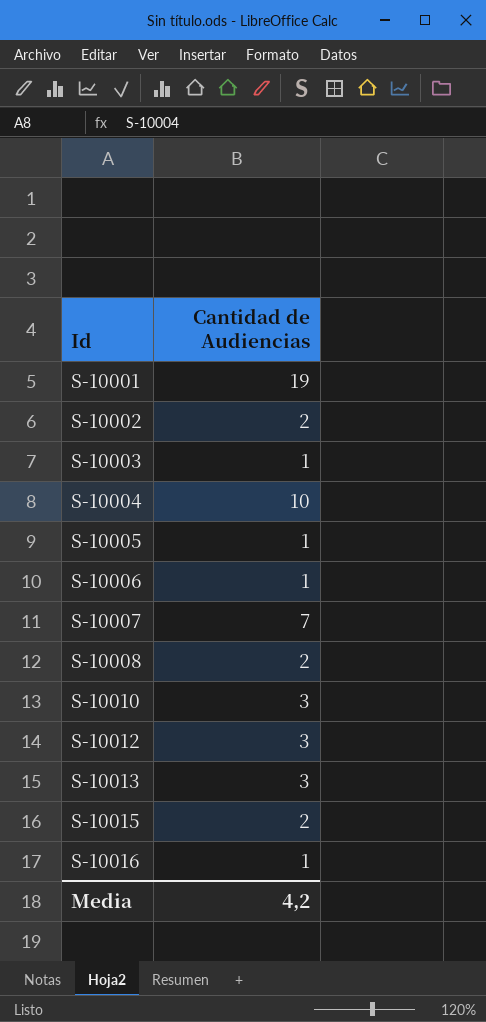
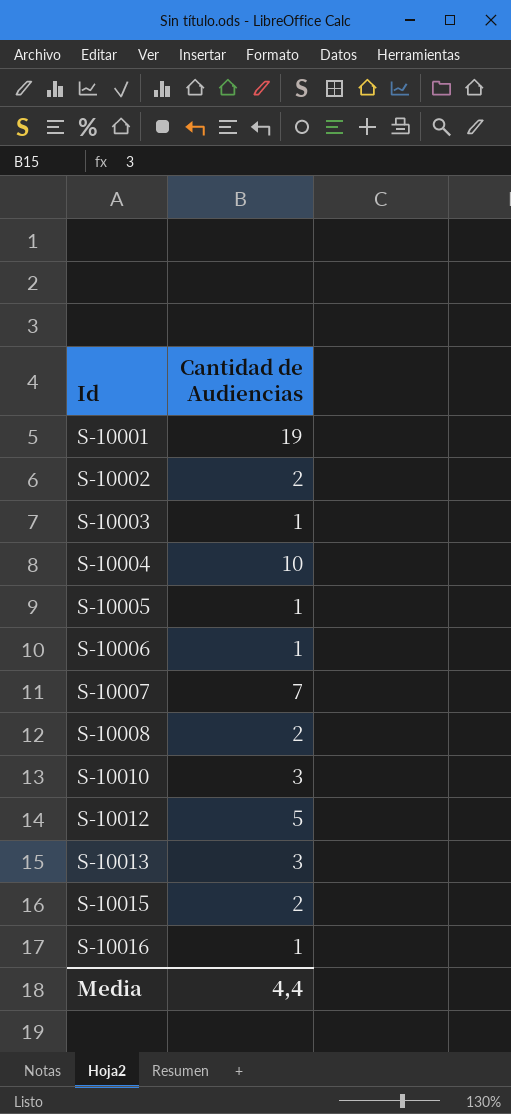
S-10012 | Cantidad de Audiencias: 3 -> 5
Media | Cantidad de Audiencias: 4,2 -> 4,4

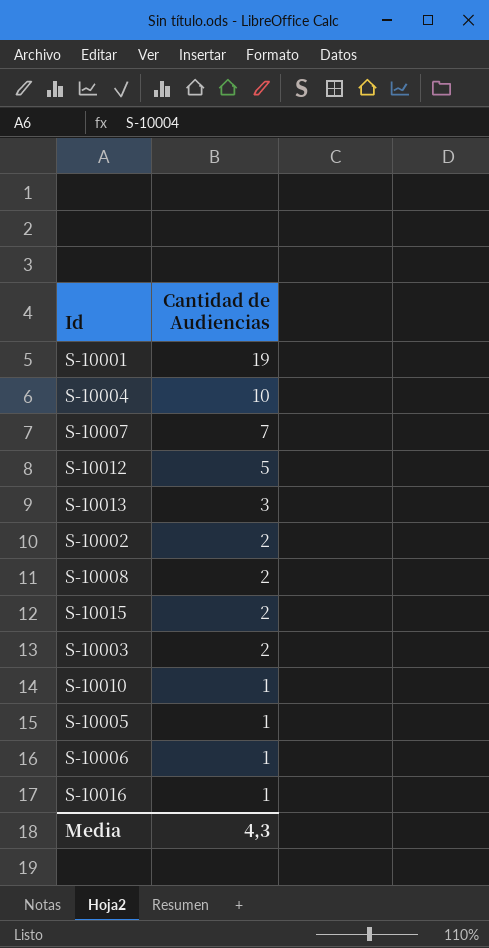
row order: Id ascending -> Cantidad de Audiencias descending
S-10003 | Cantidad de Audiencias: 1 -> 2
S-10010 | Cantidad de Audiencias: 3 -> 1
Media | Cantidad de Audiencias: 4,4 -> 4,3

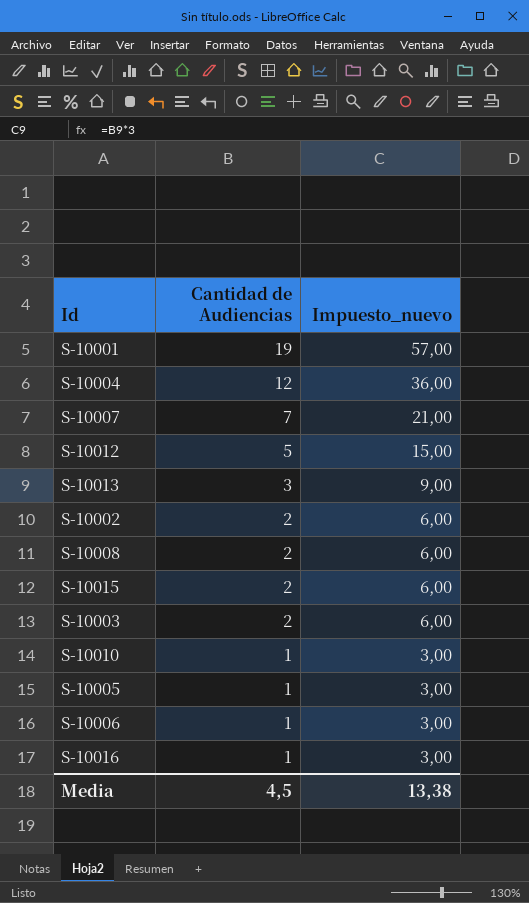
column Impuesto_nuevo | formula: none -> [Cantidad de Audiencias] * 3
S-10004 | Cantidad de Audiencias: 10 -> 12
Media | Cantidad de Audiencias: 4,3 -> 4,5

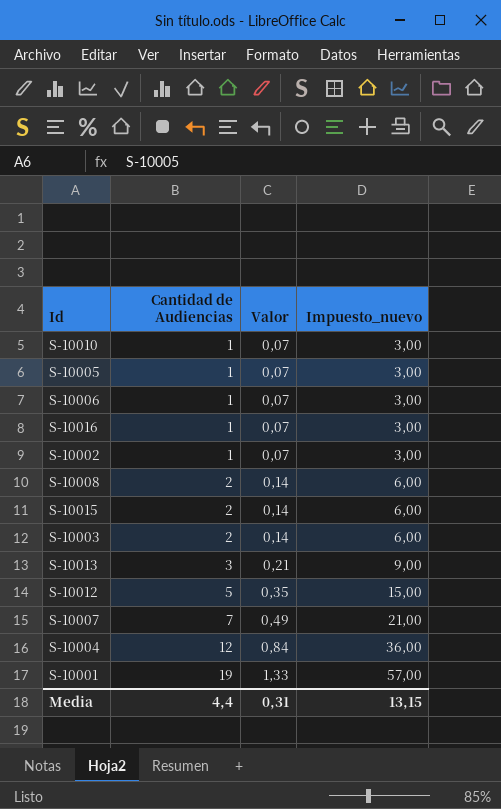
row order: Cantidad de Audiencias descending -> Cantidad de Audiencias ascending
column Valor | formula: none -> [Cantidad de Audiencias] * 0,07
S-10002 | Cantidad de Audiencias: 2 -> 1
S-10002 | Impuesto_nuevo: 6,00 -> 3,00
Media | Cantidad de Audiencias: 4,5 -> 4,4
Media | Impuesto_nuevo: 13,38 -> 13,15

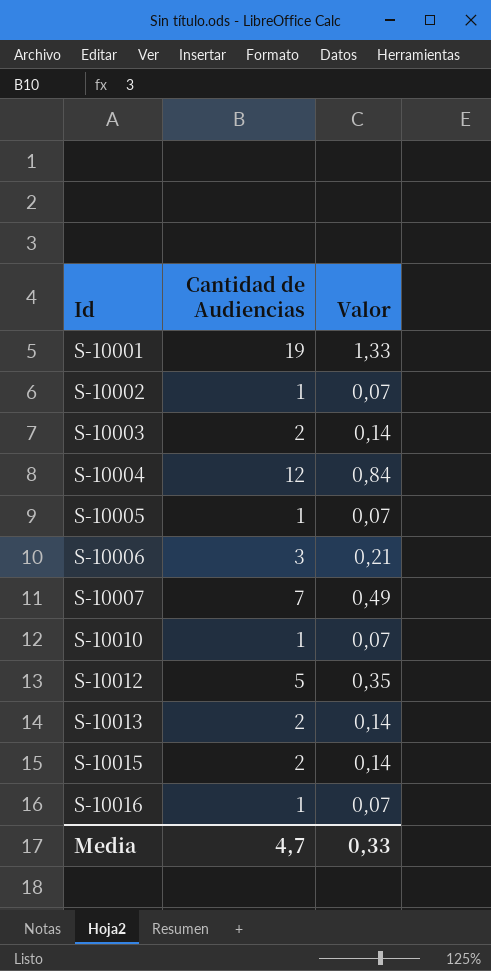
row order: Cantidad de Audiencias ascending -> Id ascending
column Impuesto_nuevo | formula: [Cantidad de Audiencias] * 3 -> none
row S-10008: 2 | 0,14 | 6,00 -> none
S-10006 | Cantidad de Audiencias: 1 -> 3
S-10006 | Valor: 0,07 -> 0,21
S-10013 | Cantidad de Audiencias: 3 -> 2
S-10013 | Valor: 0,21 -> 0,14
Media | Cantidad de Audiencias: 4,4 -> 4,7
Media | Valor: 0,31 -> 0,33

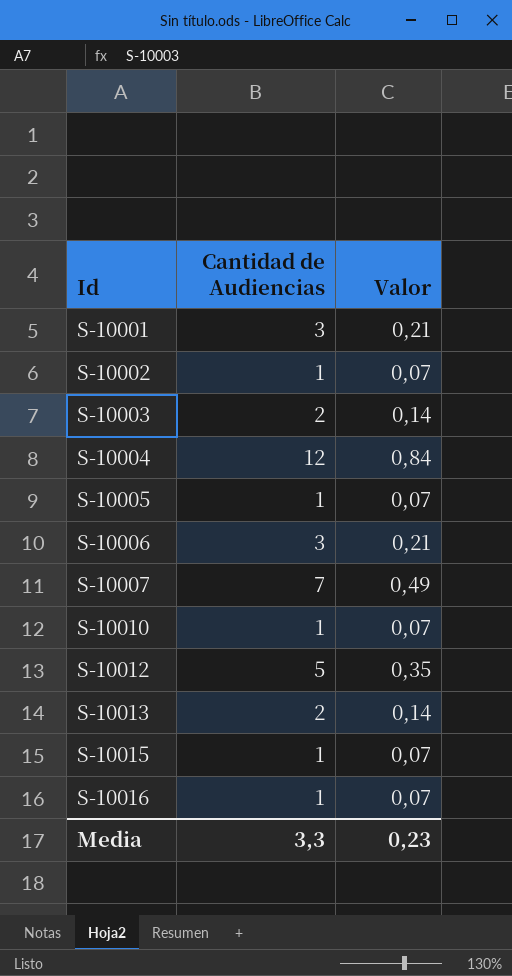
S-10001 | Cantidad de Audiencias: 19 -> 3
S-10001 | Valor: 1,33 -> 0,21
S-10015 | Cantidad de Audiencias: 2 -> 1
S-10015 | Valor: 0,14 -> 0,07
Media | Cantidad de Audiencias: 4,7 -> 3,3
Media | Valor: 0,33 -> 0,23

